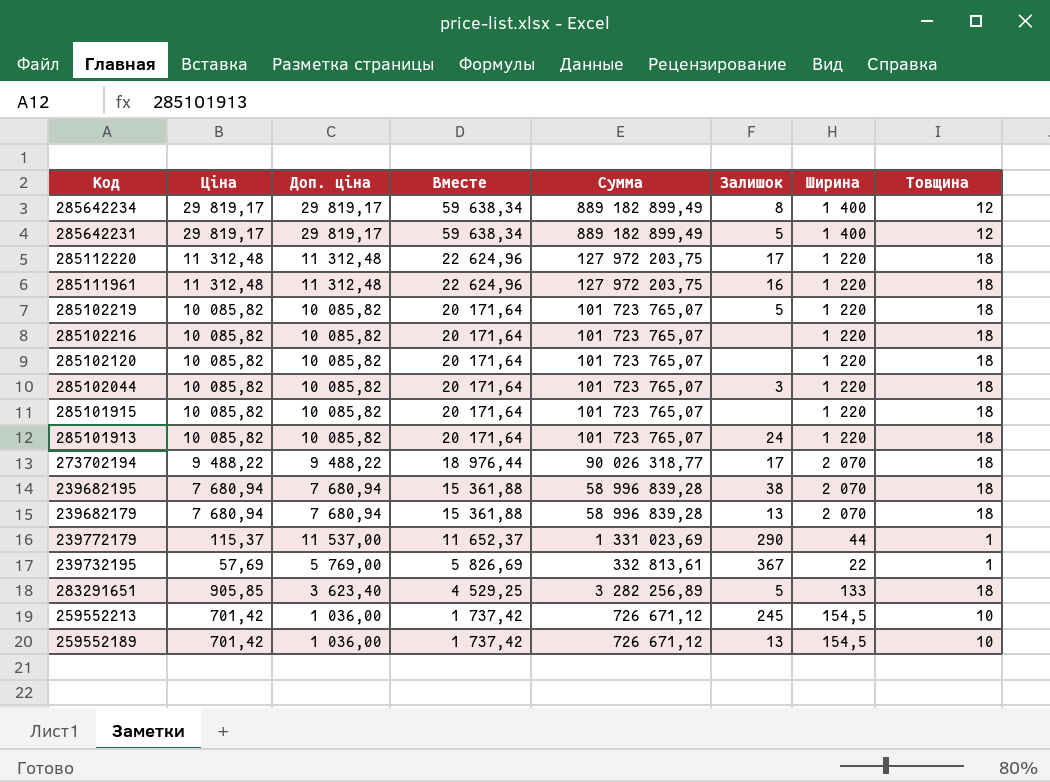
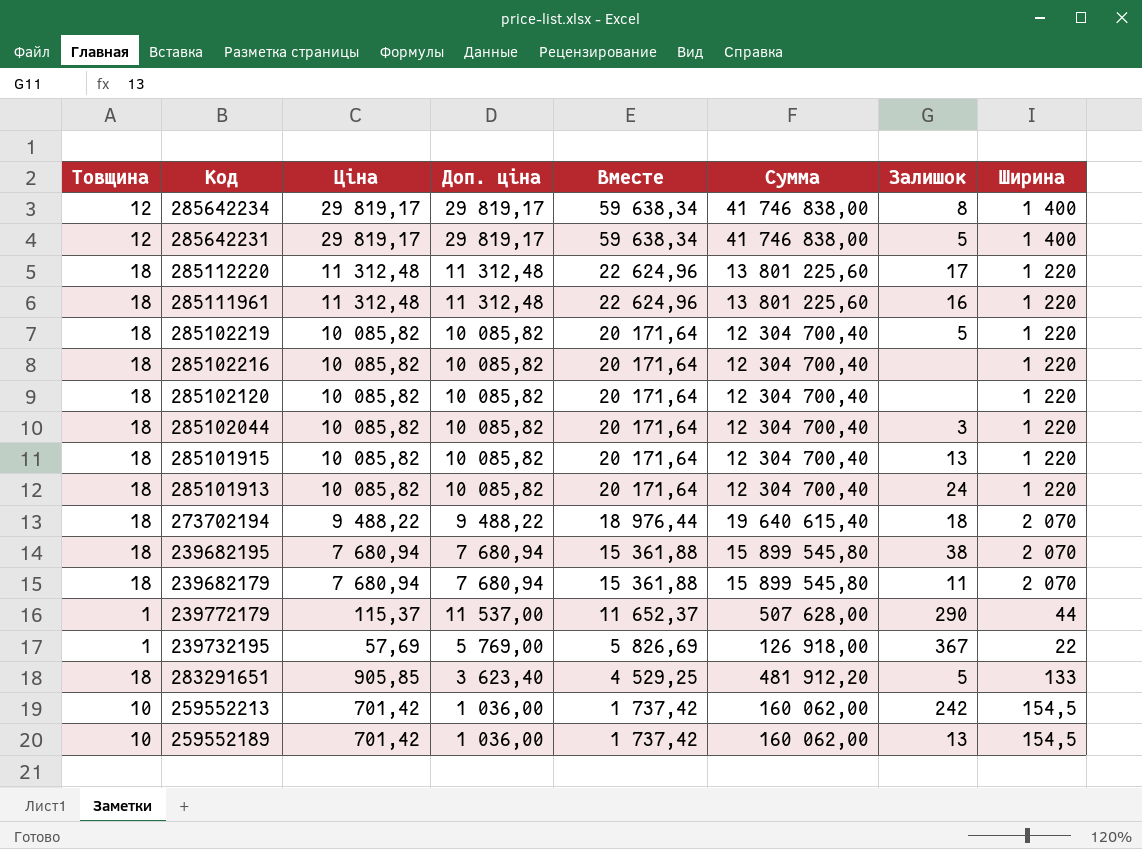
column Товщина | position: 8 -> 1
column Сумма | formula: [Ціна] * [Доп. ціна] -> [Доп. ціна] * [Ширина]
285101915 | Залишок: none -> 13
273702194 | Залишок: 17 -> 18
239682179 | Залишок: 13 -> 11
259552213 | Залишок: 245 -> 242

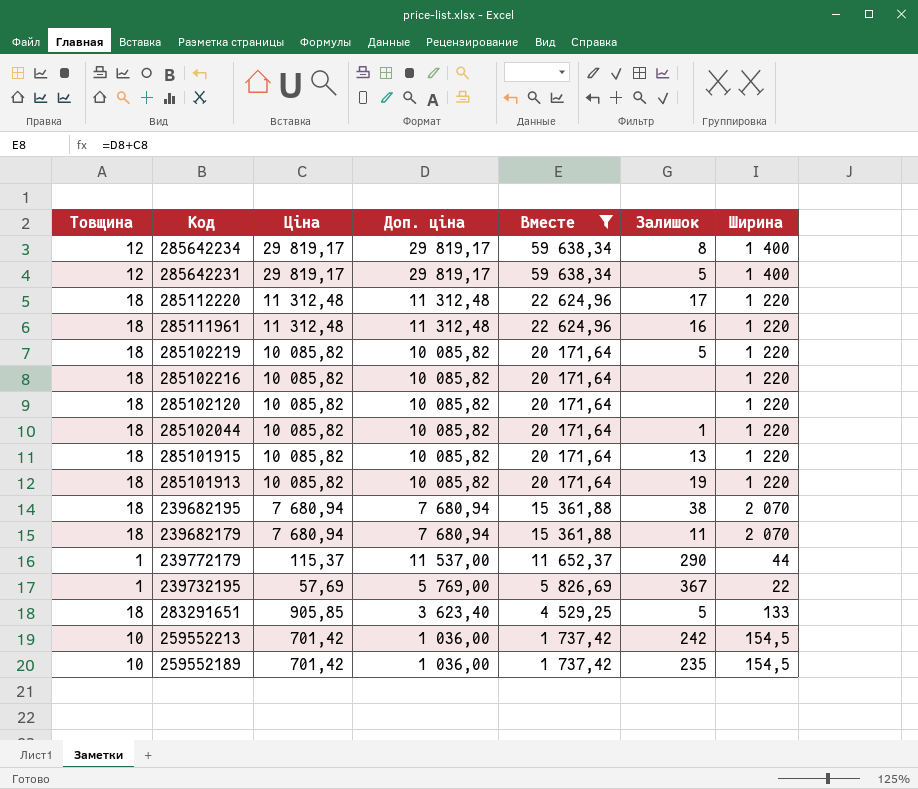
filter: none -> Вместе != 18 976,44
column Сумма | formula: [Доп. ціна] * [Ширина] -> none
285102044 | Залишок: 3 -> 1
285101913 | Залишок: 24 -> 19
259552189 | Залишок: 13 -> 235

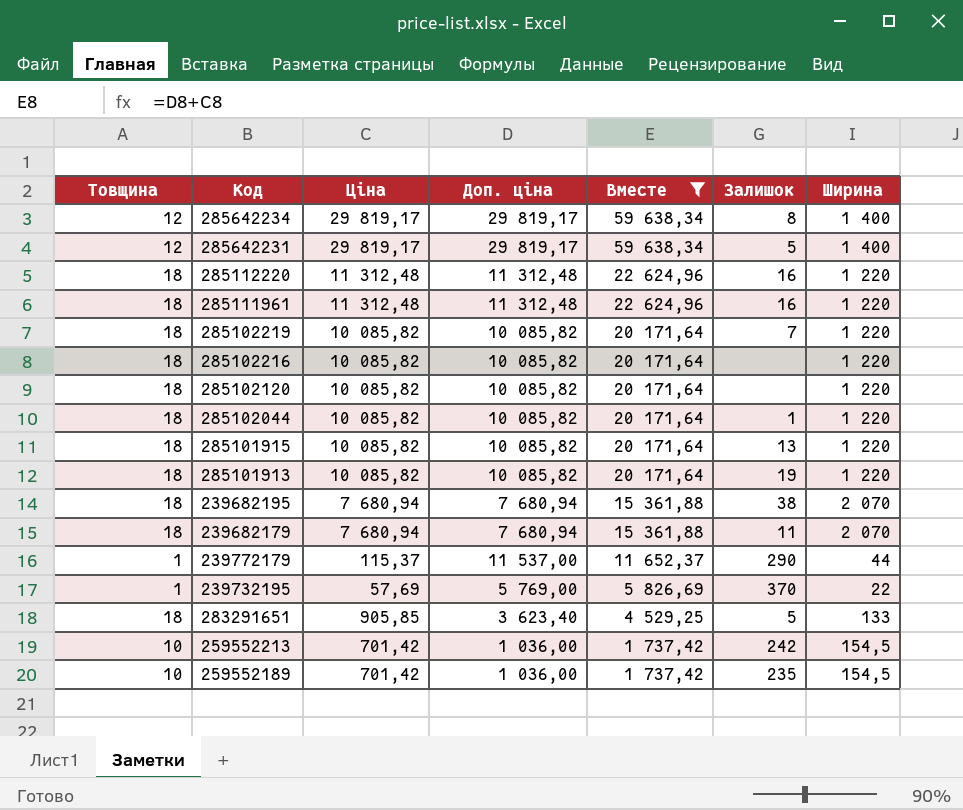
285112220 | Залишок: 17 -> 16
285102219 | Залишок: 5 -> 7
239732195 | Залишок: 367 -> 370

